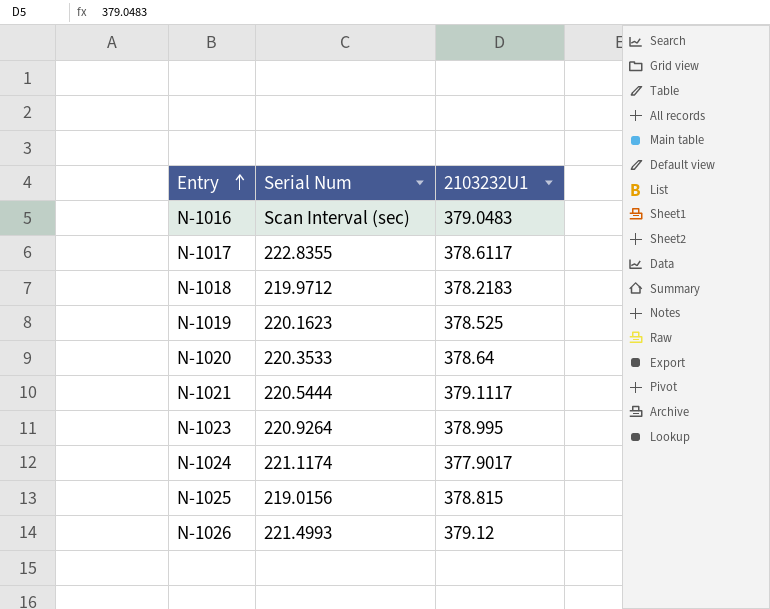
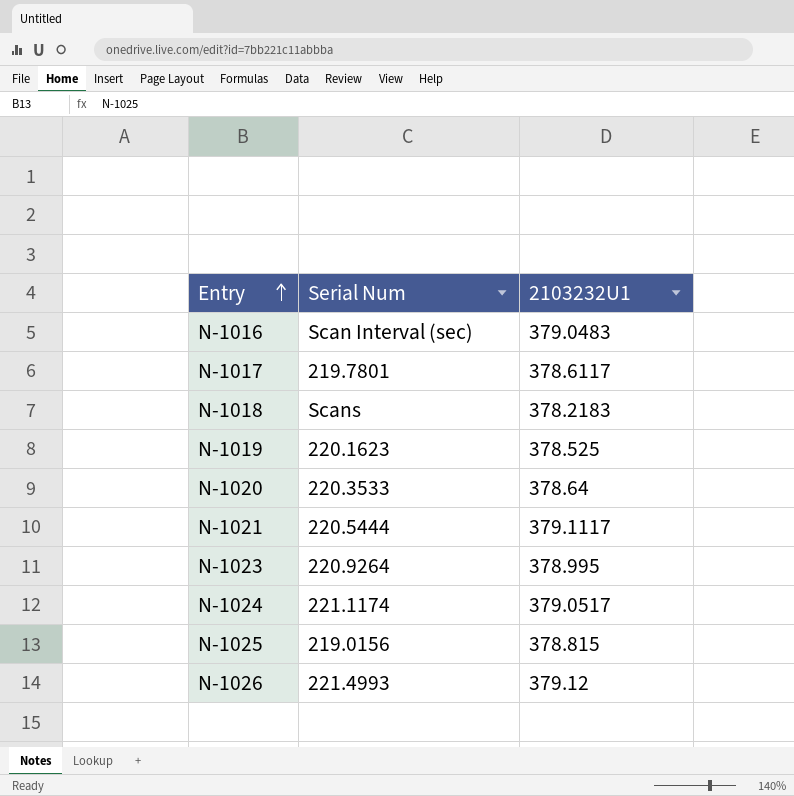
N-1017 | Serial Num: 222.8355 -> 219.7801
N-1018 | Serial Num: 219.9712 -> Scans
N-1024 | 2103232U1: 377.9017 -> 379.0517

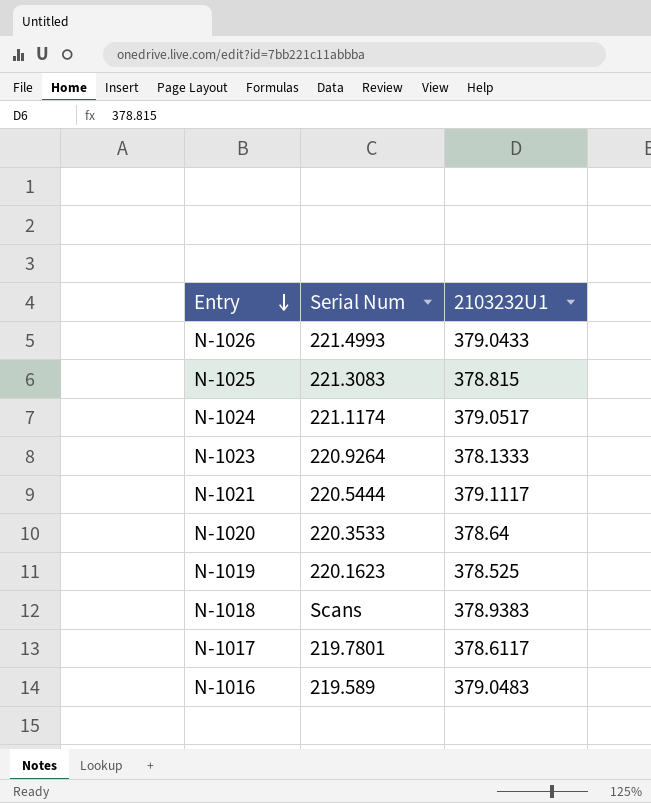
row order: Entry ascending -> Entry descending
N-1026 | 2103232U1: 379.12 -> 379.0433
N-1025 | Serial Num: 219.0156 -> 221.3083
N-1023 | 2103232U1: 378.995 -> 378.1333
N-1018 | 2103232U1: 378.2183 -> 378.9383
N-1016 | Serial Num: Scan Interval (sec) -> 219.589

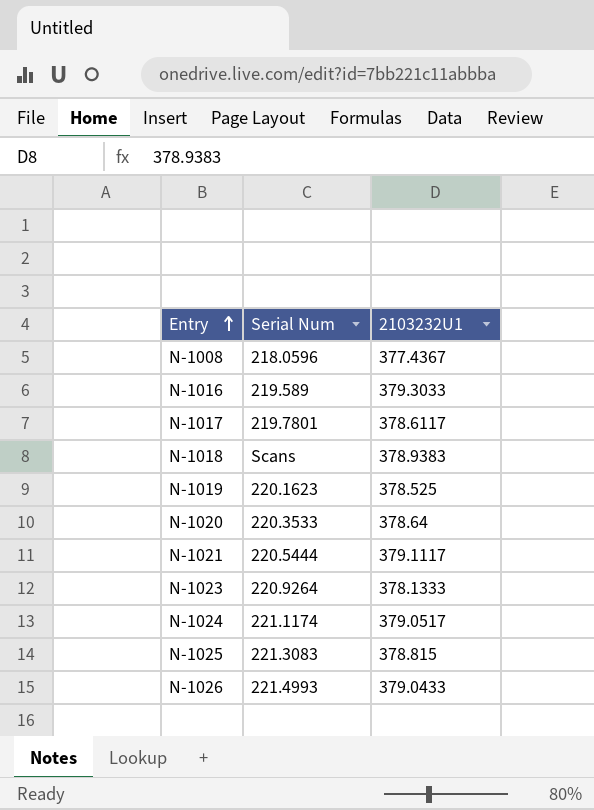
row order: Entry descending -> Entry ascending
row N-1008: none -> 218.0596 | 377.4367
N-1016 | 2103232U1: 379.0483 -> 379.3033

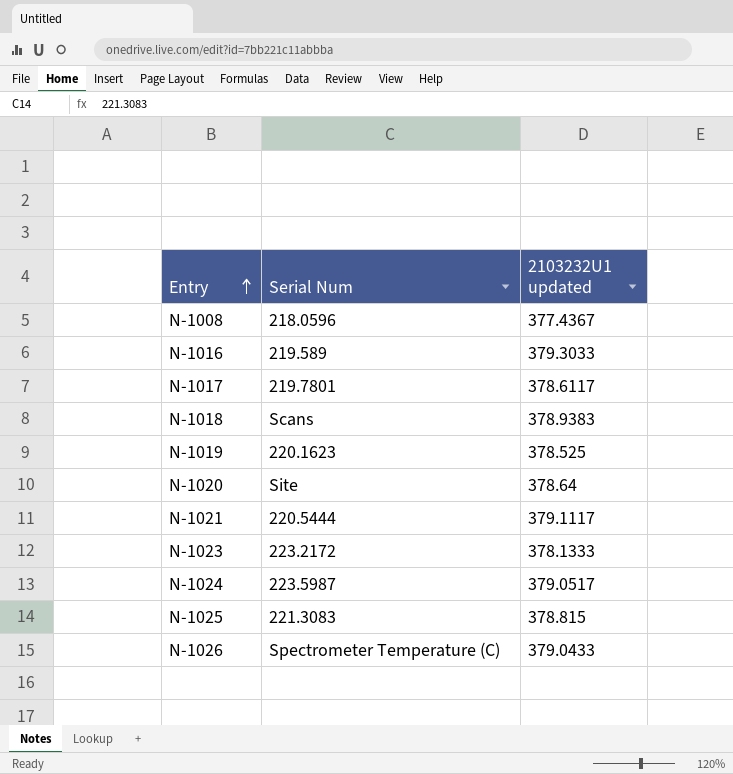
column name: 2103232U1 -> 2103232U1 updated
N-1020 | Serial Num: 220.3533 -> Site
N-1023 | Serial Num: 220.9264 -> 223.2172
N-1024 | Serial Num: 221.1174 -> 223.5987
N-1026 | Serial Num: 221.4993 -> Spectrometer Temperature (C)

